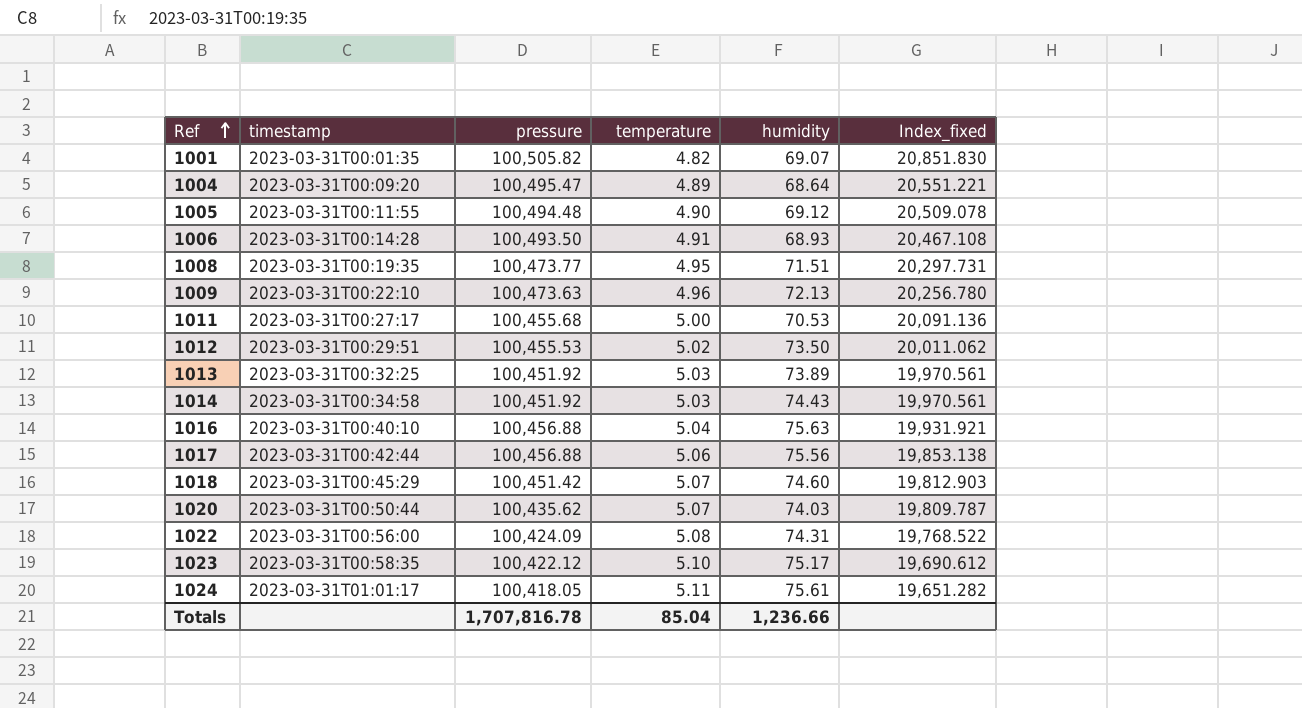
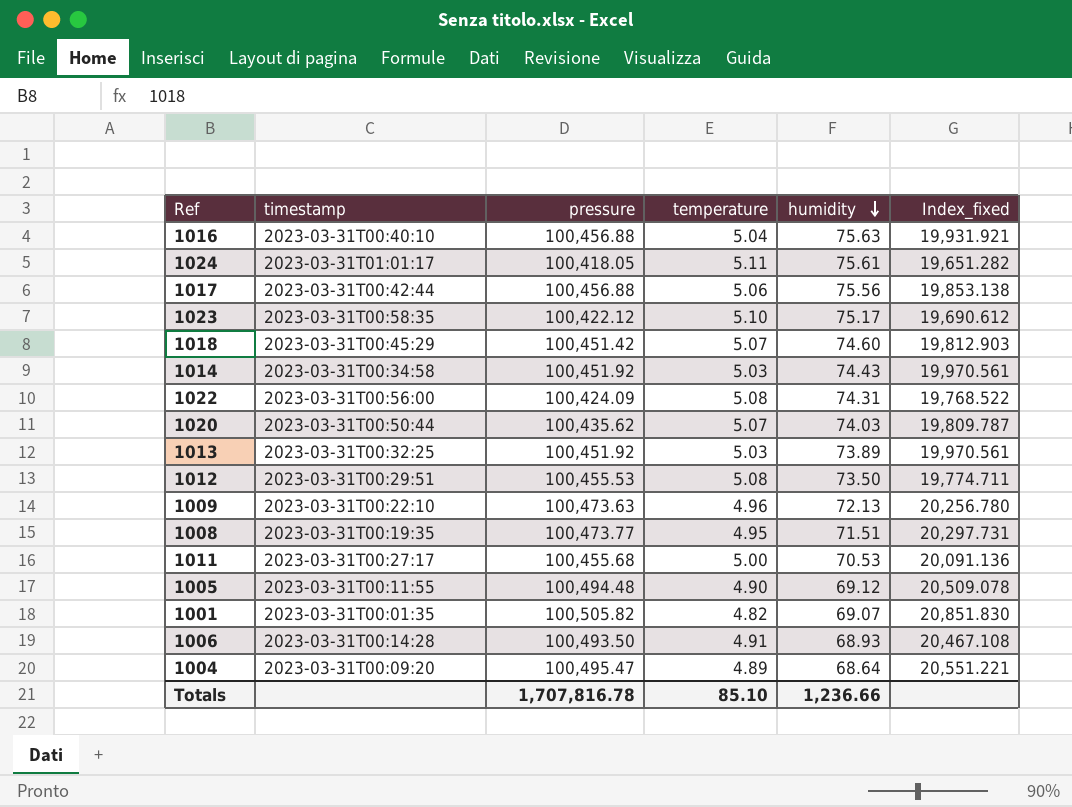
row order: Ref ascending -> humidity descending
1012 | temperature: 5.02 -> 5.08
1012 | Index_fixed: 20,011.062 -> 19,774.711
Totals | temperature: 85.04 -> 85.10

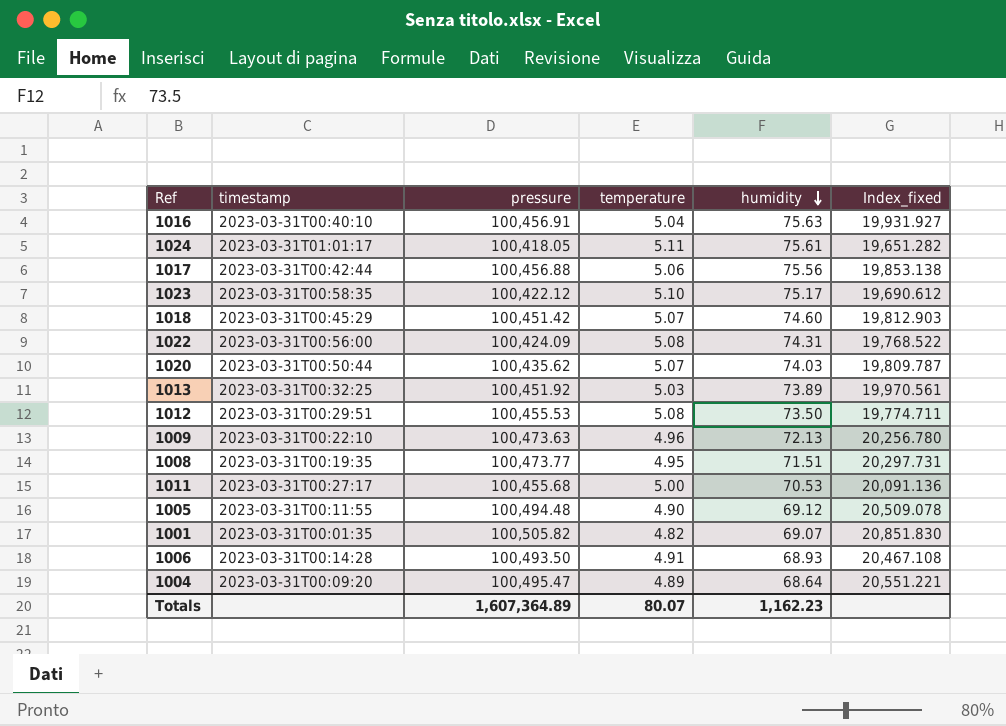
row 1014: 2023-03-31T00:34:58 | 100,451.92 | 5.03 | 74.43 | 19,970.561 -> none
1016 | pressure: 100,456.88 -> 100,456.91
1016 | Index_fixed: 19,931.921 -> 19,931.927
Totals | pressure: 1,707,816.78 -> 1,607,364.89
Totals | temperature: 85.10 -> 80.07
Totals | humidity: 1,236.66 -> 1,162.23

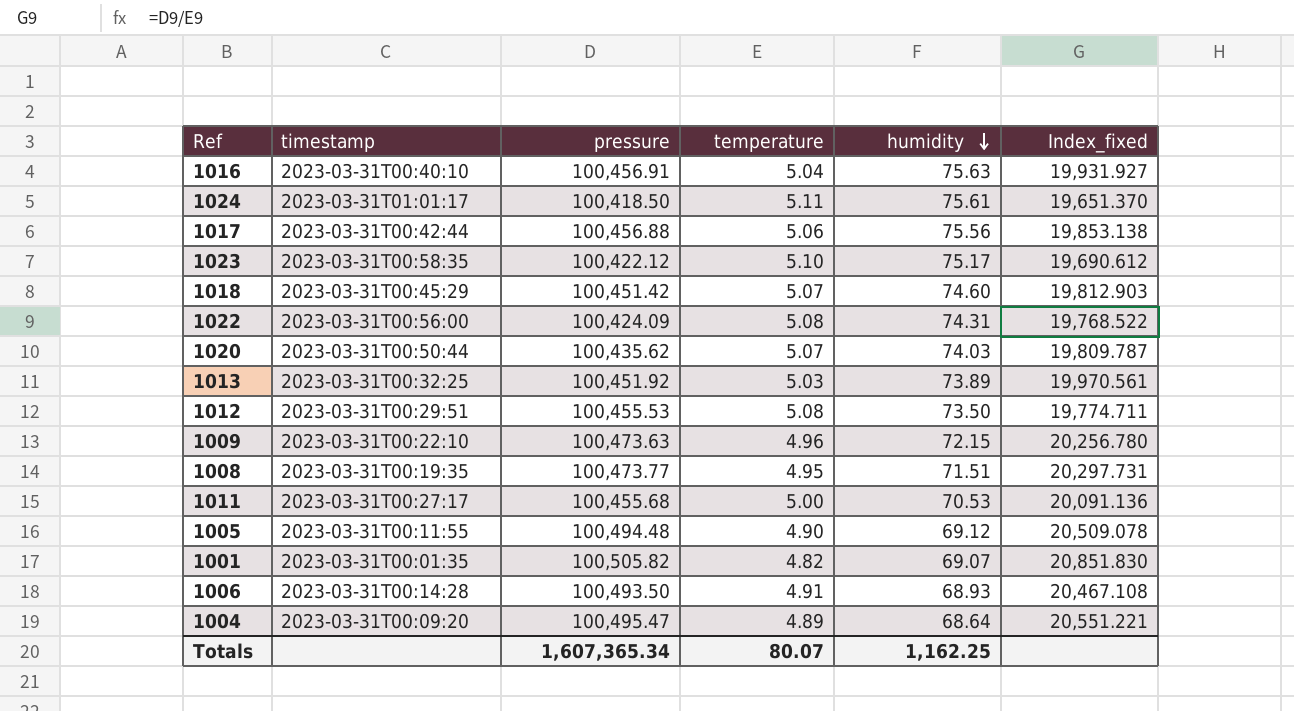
1024 | pressure: 100,418.05 -> 100,418.50
1024 | Index_fixed: 19,651.282 -> 19,651.370
1009 | humidity: 72.13 -> 72.15
Totals | pressure: 1,607,364.89 -> 1,607,365.34
Totals | humidity: 1,162.23 -> 1,162.25

